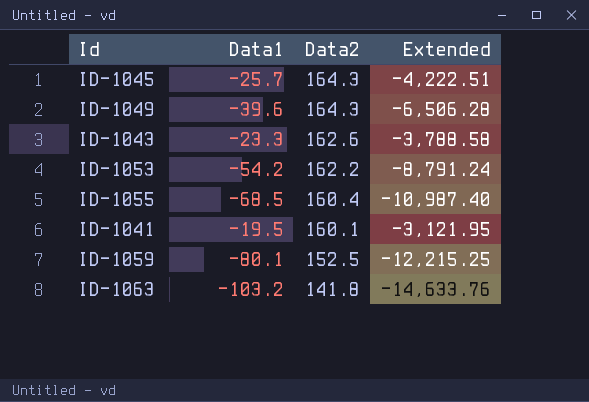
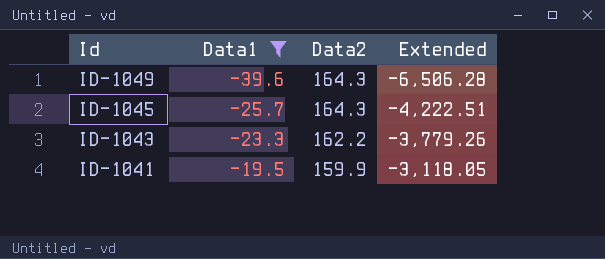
filter: none -> Data1 >= -39.6
row order: Data2 descending -> Id descending
ID-1043 | Data2: 162.6 -> 162.2
ID-1043 | Extended: -3,788.58 -> -3,779.26
ID-1041 | Data2: 160.1 -> 159.9
ID-1041 | Extended: -3,121.95 -> -3,118.05

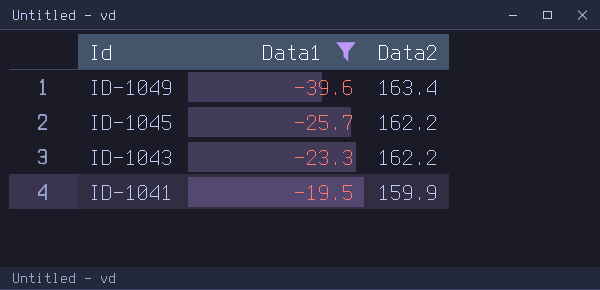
column Extended | formula: [Data1] * [Data2] -> none
ID-1049 | Data2: 164.3 -> 163.4
ID-1045 | Data2: 164.3 -> 162.2

